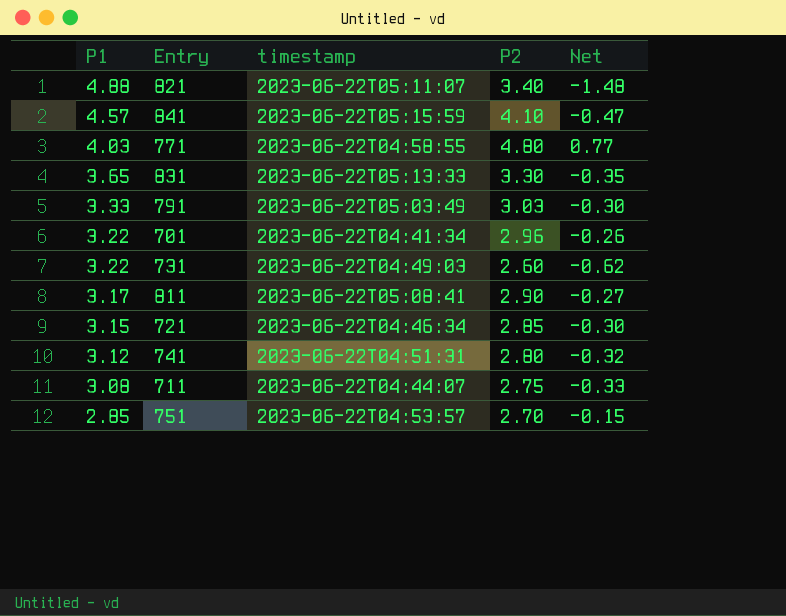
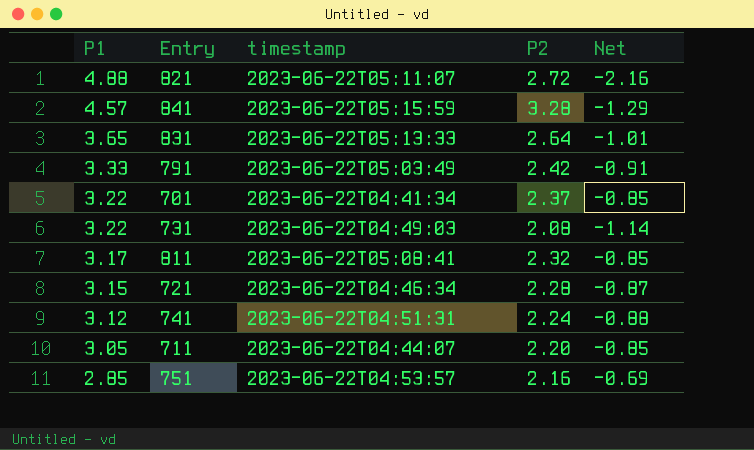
row 771: 4.03 | 2023-06-22T04:58:55 | 4.80 | 0.77 -> none
821 | P2: 3.40 -> 2.72
821 | Net: -1.48 -> -2.16
841 | P2: 4.10 -> 3.28
841 | Net: -0.47 -> -1.29
831 | P2: 3.30 -> 2.64
831 | Net: -0.35 -> -1.01
791 | P2: 3.03 -> 2.42
791 | Net: -0.30 -> -0.91
701 | P2: 2.96 -> 2.37
701 | Net: -0.26 -> -0.85
731 | P2: 2.60 -> 2.08
731 | Net: -0.62 -> -1.14
811 | P2: 2.90 -> 2.32
811 | Net: -0.27 -> -0.85
721 | P2: 2.85 -> 2.28
721 | Net: -0.30 -> -0.87
741 | P2: 2.80 -> 2.24
741 | Net: -0.32 -> -0.88
711 | P1: 3.08 -> 3.05
711 | P2: 2.75 -> 2.20
711 | Net: -0.33 -> -0.85
751 | P2: 2.70 -> 2.16
751 | Net: -0.15 -> -0.69

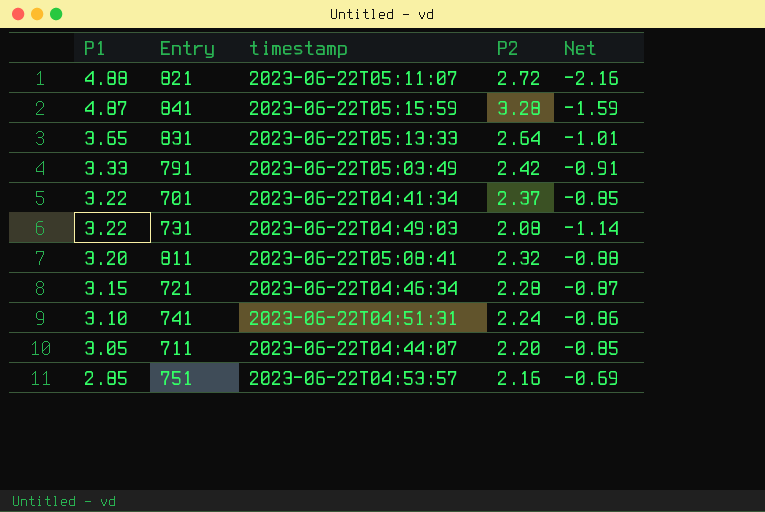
841 | P1: 4.57 -> 4.87
841 | Net: -1.29 -> -1.59
811 | P1: 3.17 -> 3.20
811 | Net: -0.85 -> -0.88
741 | P1: 3.12 -> 3.10
741 | Net: -0.88 -> -0.86

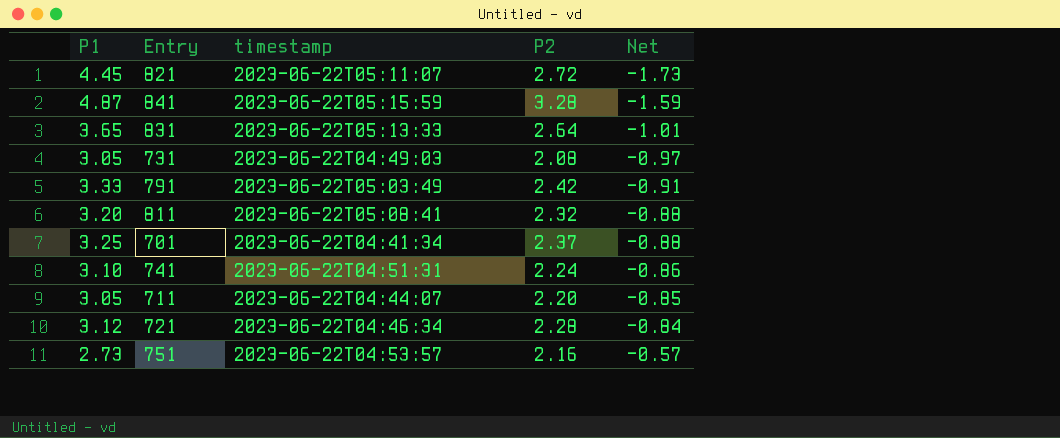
row order: P1 descending -> Net ascending
821 | P1: 4.88 -> 4.45
821 | Net: -2.16 -> -1.73
731 | P1: 3.22 -> 3.05
731 | Net: -1.14 -> -0.97
701 | P1: 3.22 -> 3.25
701 | Net: -0.85 -> -0.88
721 | P1: 3.15 -> 3.12
721 | Net: -0.87 -> -0.84
751 | P1: 2.85 -> 2.73
751 | Net: -0.69 -> -0.57

